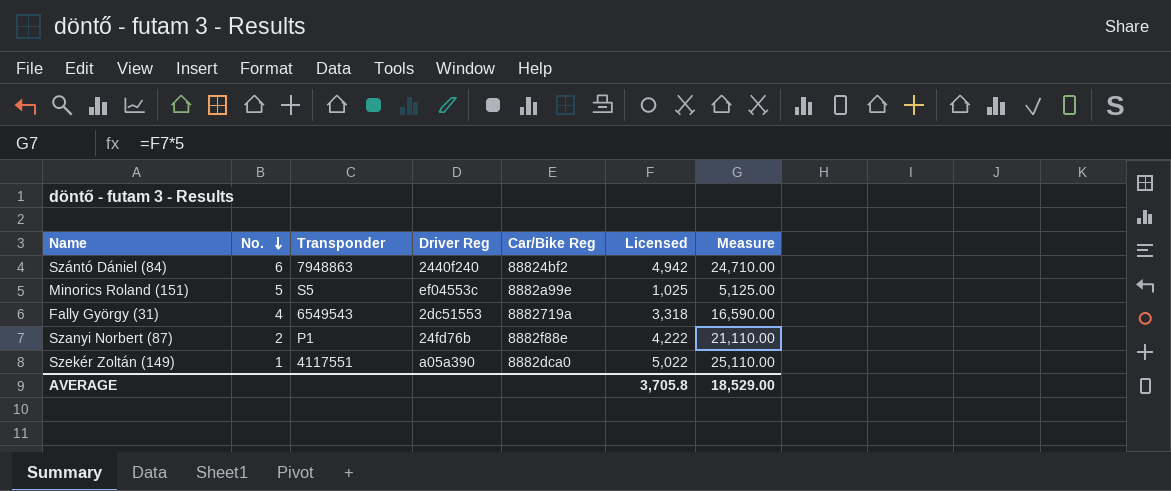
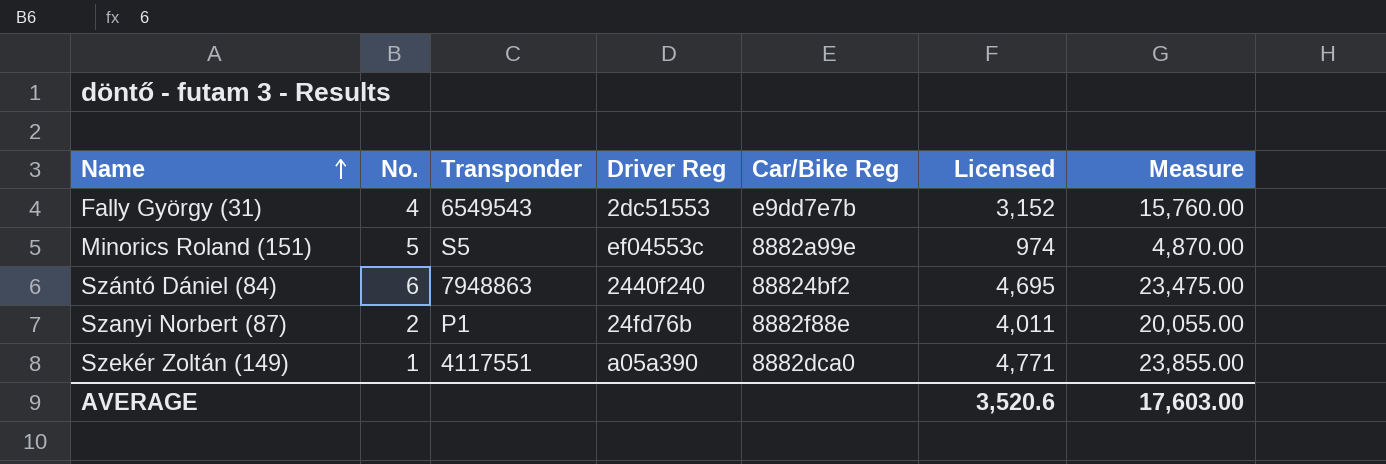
row order: No. descending -> Name ascending
Fally György (31) | Car/Bike Reg: 8882719a -> e9dd7e7b
Fally György (31) | Licensed: 3,318 -> 3,152
Fally György (31) | Measure: 16,590.00 -> 15,760.00
Minorics Roland (151) | Licensed: 1,025 -> 974
Minorics Roland (151) | Measure: 5,125.00 -> 4,870.00
Szántó Dániel (84) | Licensed: 4,942 -> 4,695
Szántó Dániel (84) | Measure: 24,710.00 -> 23,475.00
Szanyi Norbert (87) | Licensed: 4,222 -> 4,011
Szanyi Norbert (87) | Measure: 21,110.00 -> 20,055.00
Szekér Zoltán (149) | Licensed: 5,022 -> 4,771
Szekér Zoltán (149) | Measure: 25,110.00 -> 23,855.00
AVERAGE | Licensed: 3,705.8 -> 3,520.6
AVERAGE | Measure: 18,529.00 -> 17,603.00

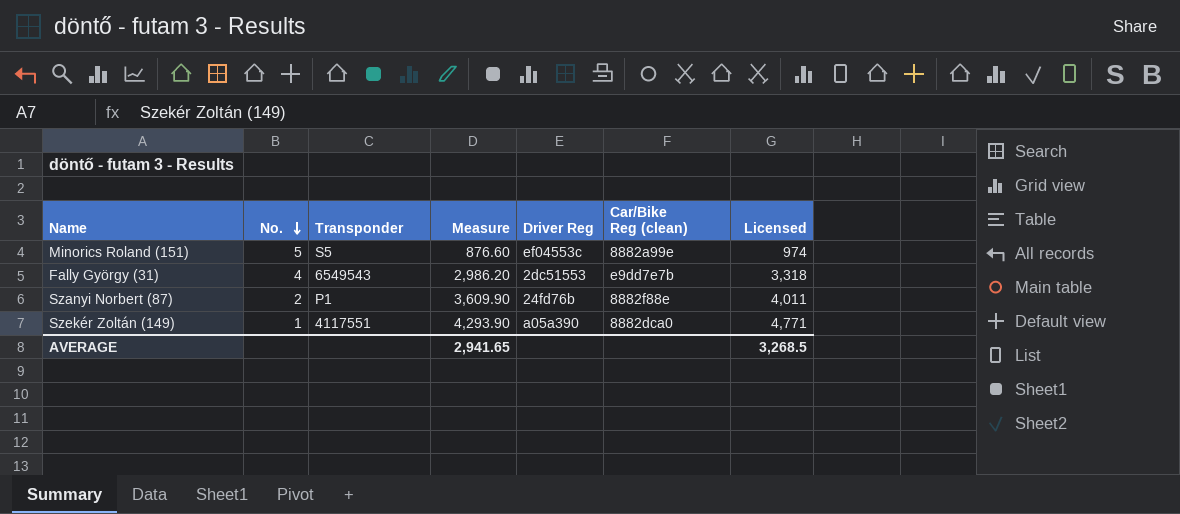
row order: Name ascending -> No. descending
column Measure | formula: [Licensed] * 5 -> [Licensed] * 0.9
column Measure | position: 7 -> 4
column name: Car/Bike Reg -> Car/Bike Reg (clean)
row Szántó Dániel (84): 6 | 7948863 | 2440f240 | 88824bf2 | 4,695 | 23,475.00 -> none
Fally György (31) | Licensed: 3,152 -> 3,318
AVERAGE | Measure: 17,603.00 -> 2,941.65
AVERAGE | Licensed: 3,520.6 -> 3,268.5

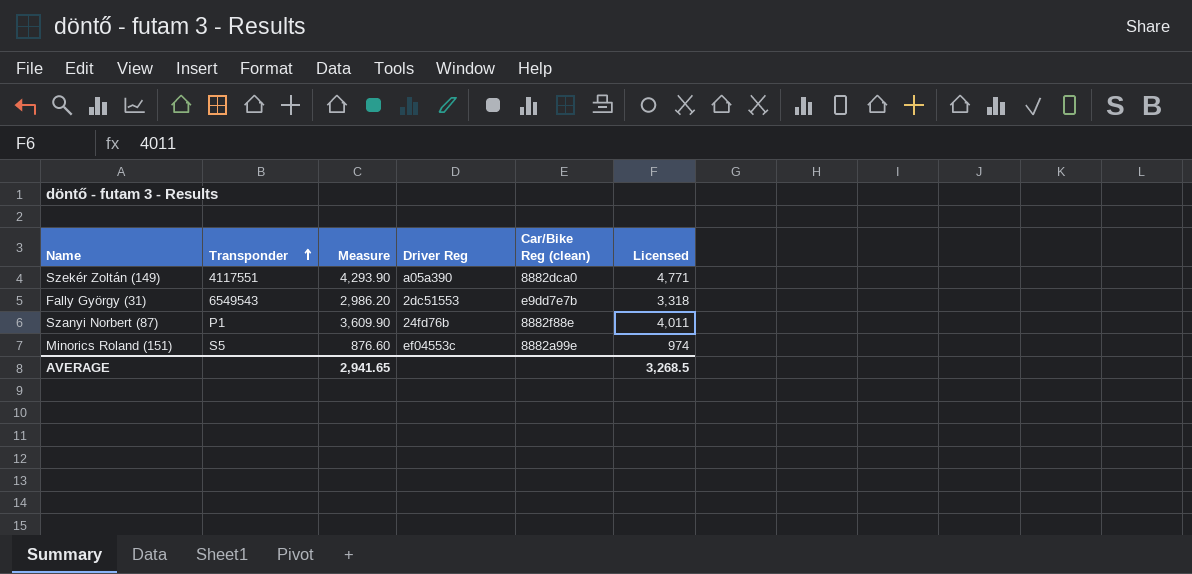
row order: No. descending -> Transponder ascending
column No. | position: 2 -> none

